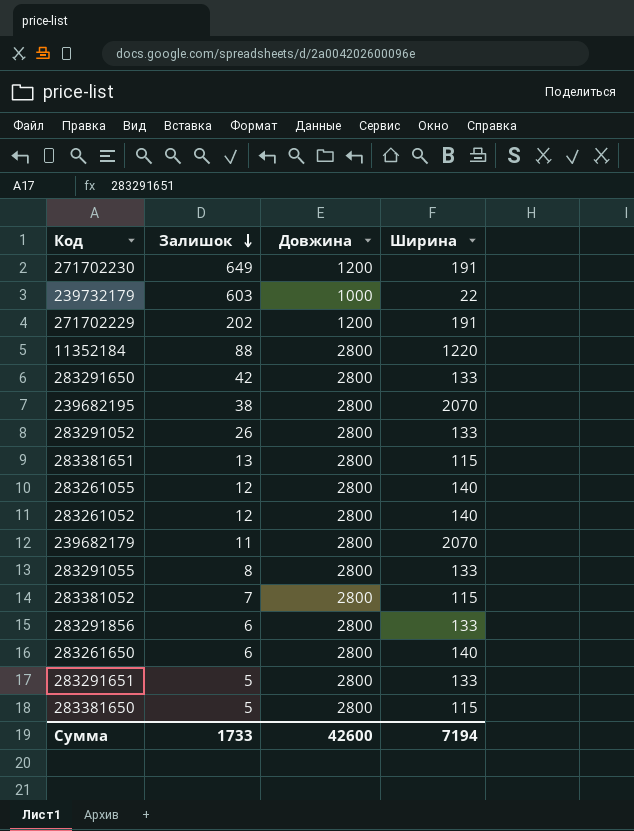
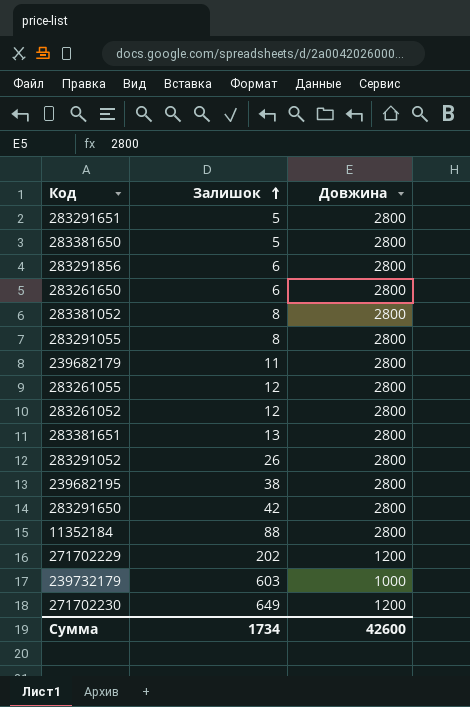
row order: Залишок descending -> Залишок ascending
column Ширина | position: 4 -> none
283381052 | Залишок: 7 -> 8
Сумма | Залишок: 1733 -> 1734

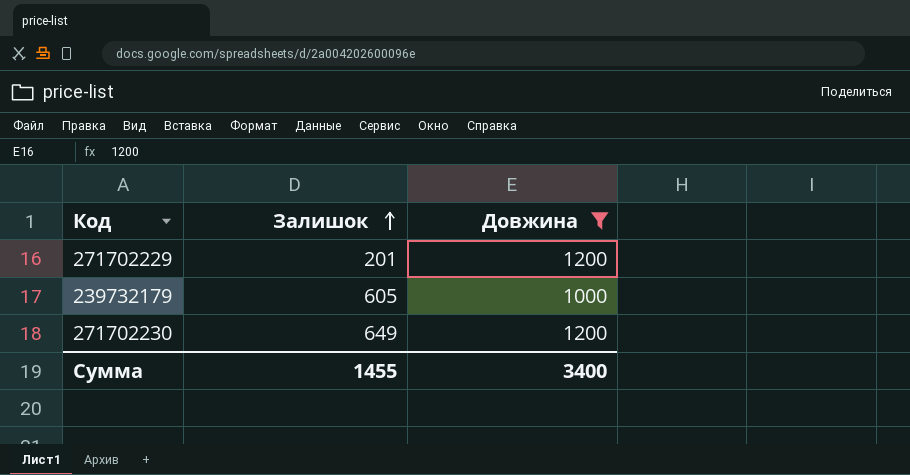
filter: none -> Довжина != 2800
271702229 | Залишок: 202 -> 201
239732179 | Залишок: 603 -> 605
Сумма | Залишок: 1734 -> 1455
Сумма | Довжина: 42600 -> 3400

